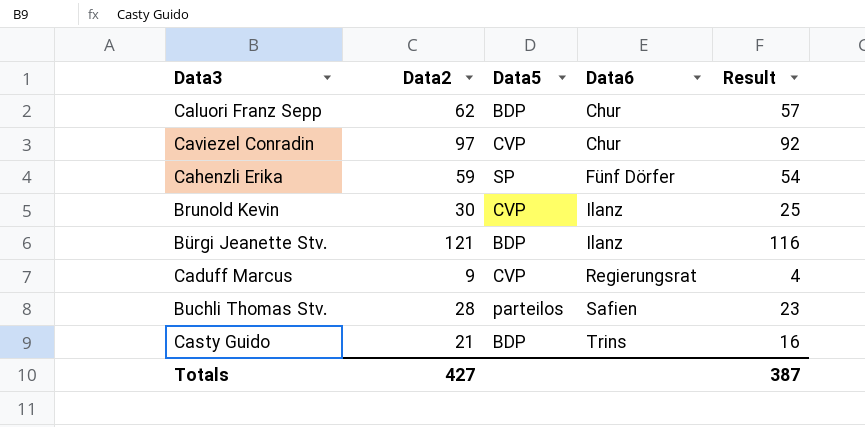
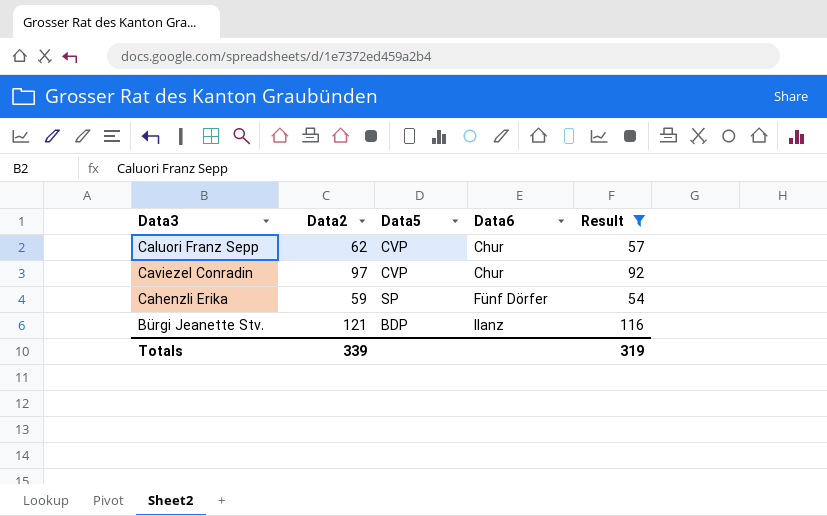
filter: none -> Result >= 54
Caluori Franz Sepp | Data5: BDP -> CVP
Totals | Data2: 427 -> 339
Totals | Result: 387 -> 319

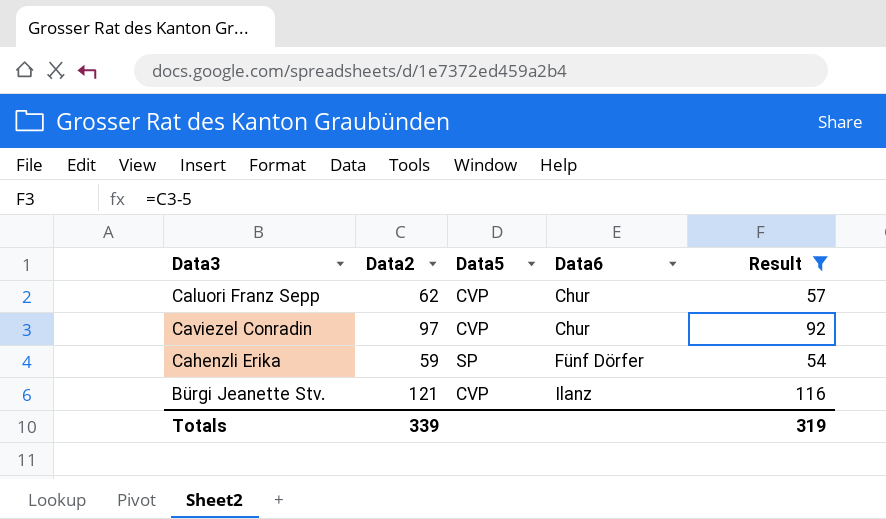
Bürgi Jeanette Stv. | Data5: BDP -> CVP

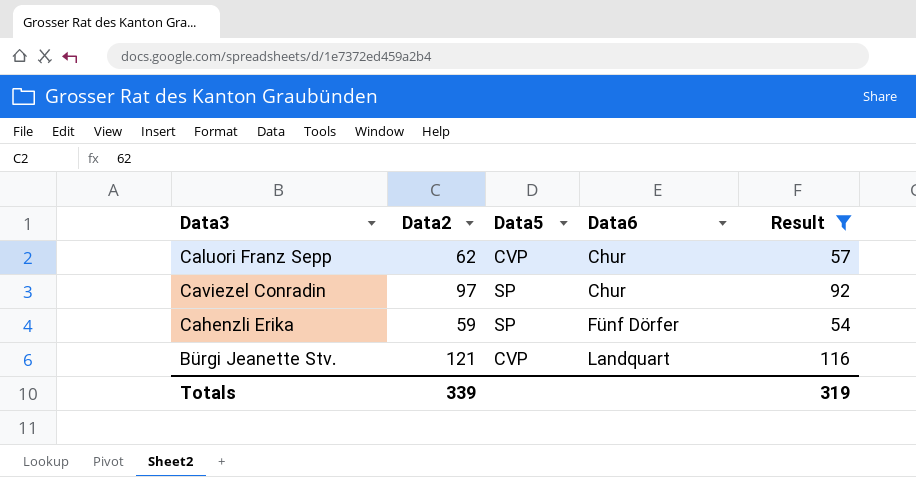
Caviezel Conradin | Data5: CVP -> SP
Bürgi Jeanette Stv. | Data6: Ilanz -> Landquart

